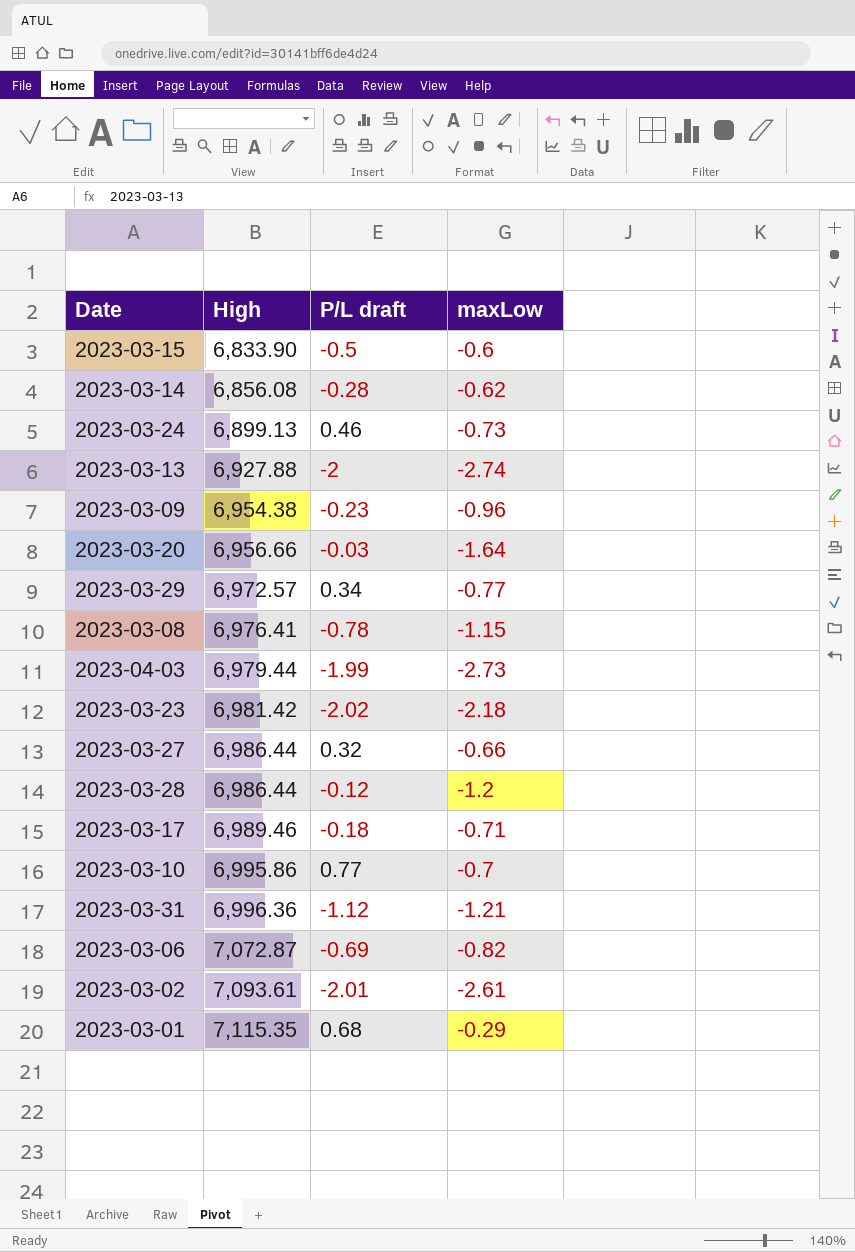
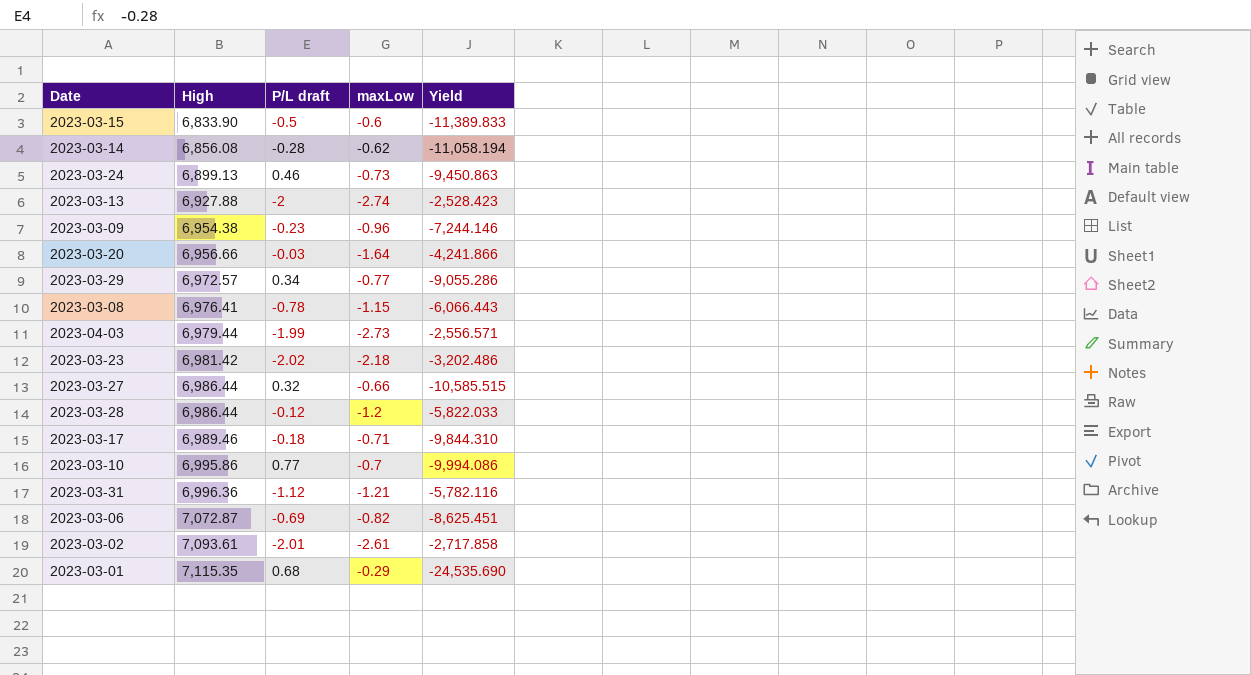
column Yield | formula: none -> [High] / [maxLow]

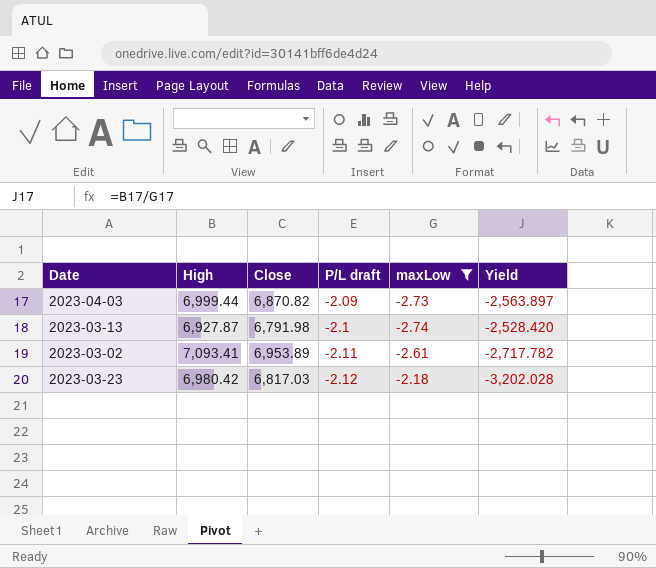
filter: none -> maxLow <= -2.18
row order: High ascending -> P/L draft descending
column Close | position: none -> 3
2023-04-03 | High: 6,979.44 -> 6,999.44
2023-04-03 | P/L draft: -1.99 -> -2.09
2023-04-03 | Yield: -2,556.571 -> -2,563.897
2023-03-13 | High: 6,927.88 -> 6,927.87
2023-03-13 | P/L draft: -2 -> -2.1
2023-03-13 | Yield: -2,528.423 -> -2,528.420
2023-03-02 | High: 7,093.61 -> 7,093.41
2023-03-02 | P/L draft: -2.01 -> -2.11
2023-03-02 | Yield: -2,717.858 -> -2,717.782
2023-03-23 | High: 6,981.42 -> 6,980.42
2023-03-23 | P/L draft: -2.02 -> -2.12
2023-03-23 | Yield: -3,202.486 -> -3,202.028

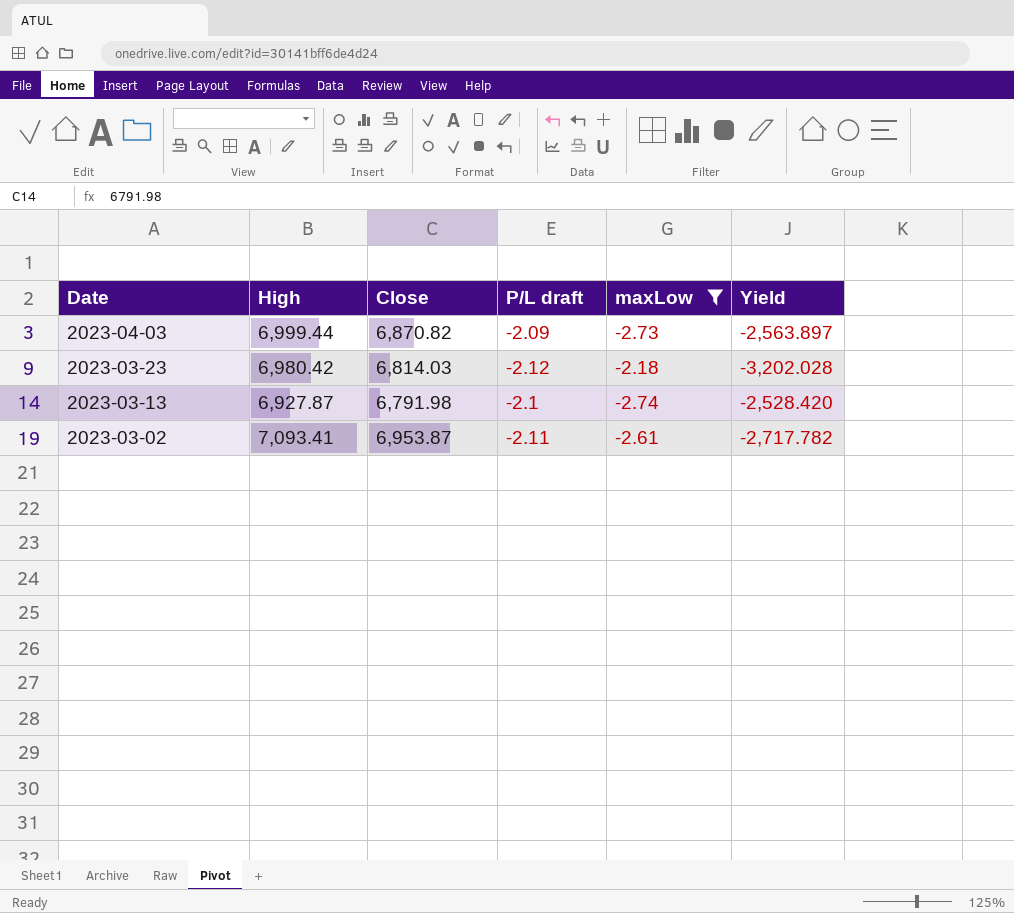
row order: P/L draft descending -> Date descending
2023-03-23 | Close: 6,817.03 -> 6,814.03
2023-03-02 | Close: 6,953.89 -> 6,953.87

